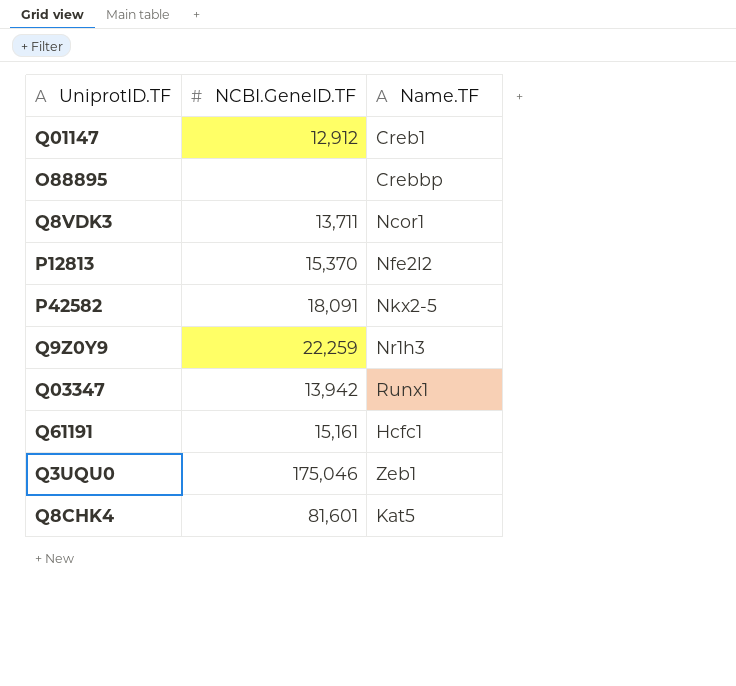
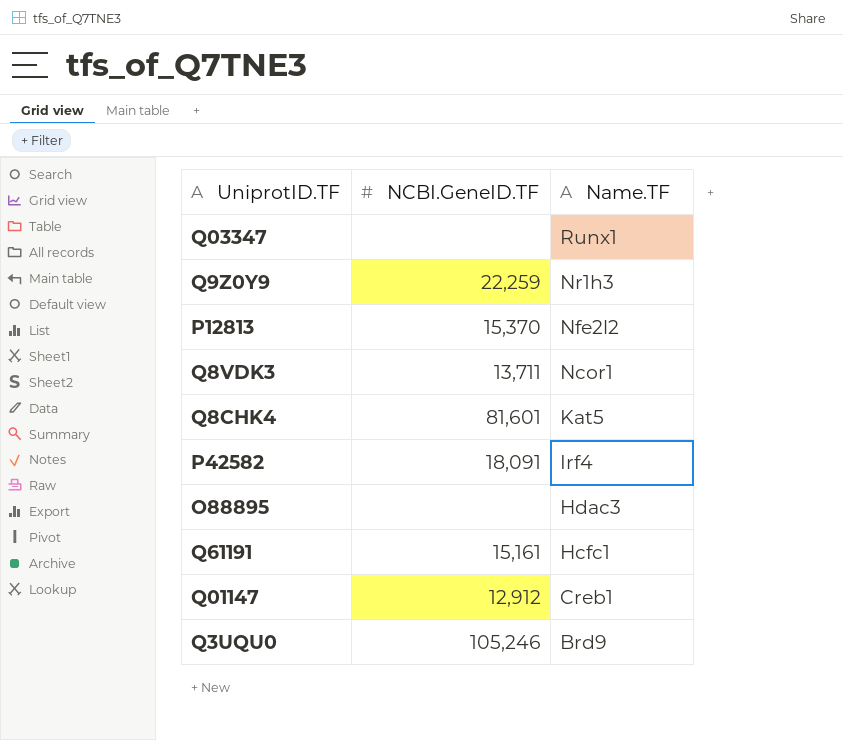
row order: none -> Name.TF descending
Q03347 | NCBI.GeneID.TF: 13,942 -> none
P42582 | Name.TF: Nkx2-5 -> Irf4
O88895 | Name.TF: Crebbp -> Hdac3
Q3UQU0 | NCBI.GeneID.TF: 175,046 -> 105,246
Q3UQU0 | Name.TF: Zeb1 -> Brd9

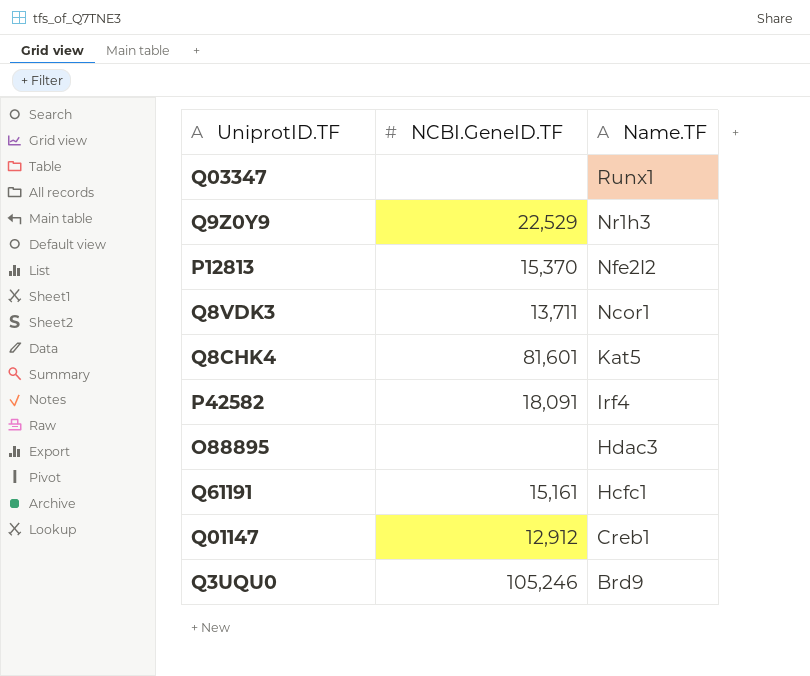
Q9Z0Y9 | NCBI.GeneID.TF: 22,259 -> 22,529

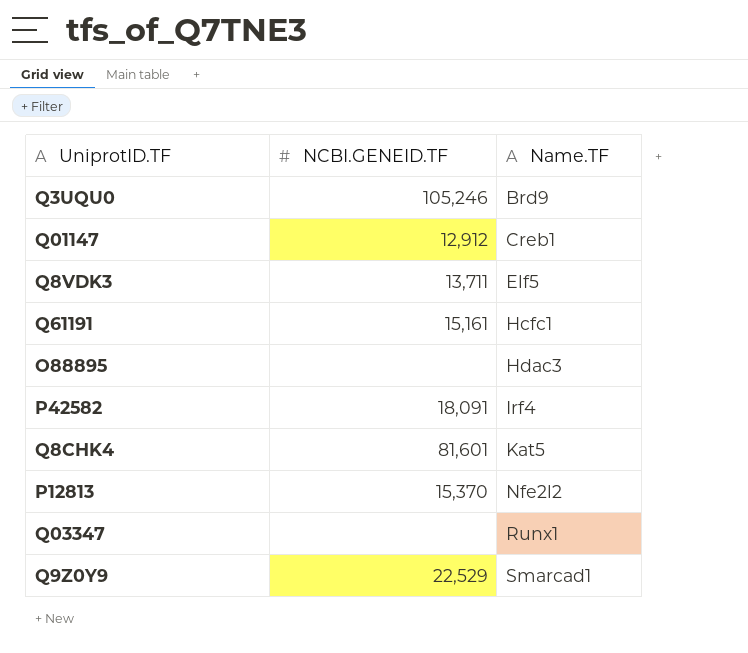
row order: Name.TF descending -> Name.TF ascending
column name: NCBI.GeneID.TF -> NCBI.GENEID.TF
Q8VDK3 | Name.TF: Ncor1 -> Elf5
Q9Z0Y9 | Name.TF: Nr1h3 -> Smarcad1

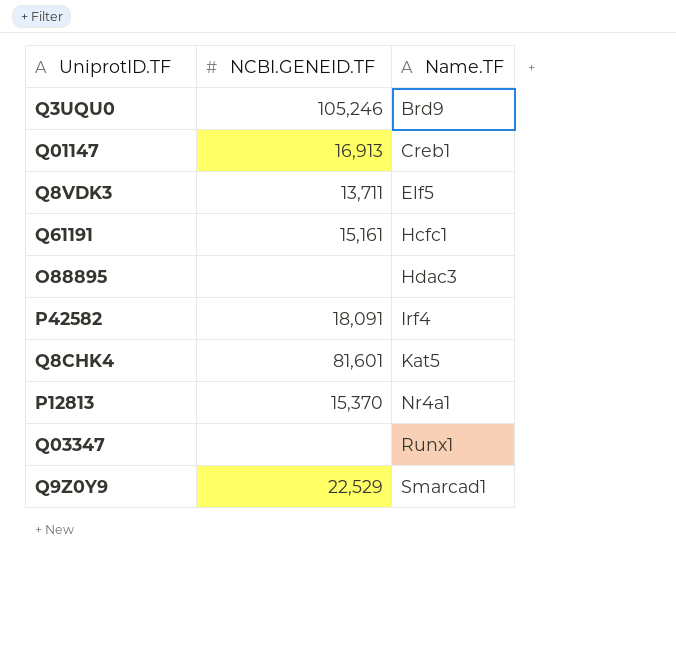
Q01147 | NCBI.GENEID.TF: 12,912 -> 16,913
P12813 | Name.TF: Nfe2l2 -> Nr4a1

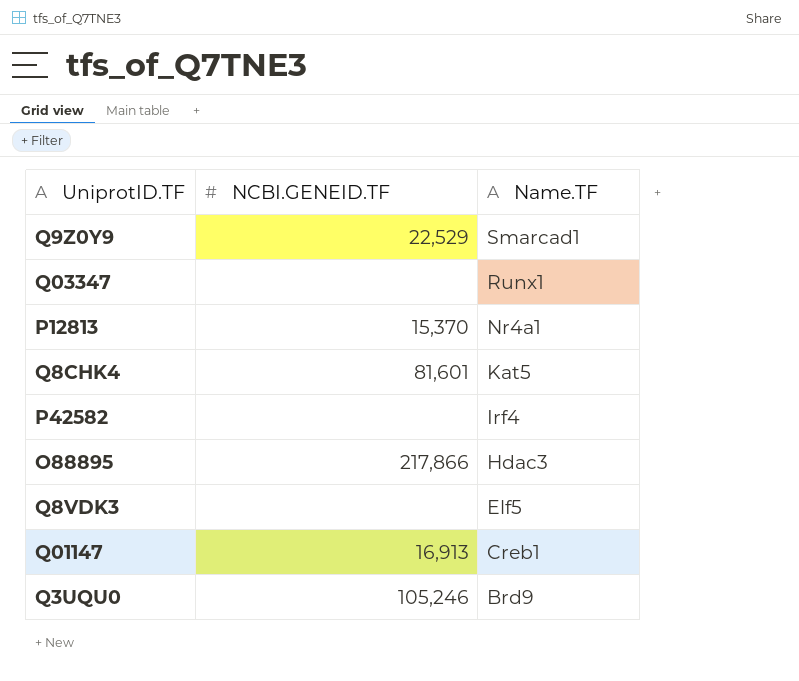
row order: Name.TF ascending -> Name.TF descending
row Q61191: 15,161 | Hcfc1 -> none
P42582 | NCBI.GENEID.TF: 18,091 -> none
O88895 | NCBI.GENEID.TF: none -> 217,866
Q8VDK3 | NCBI.GENEID.TF: 13,711 -> none

